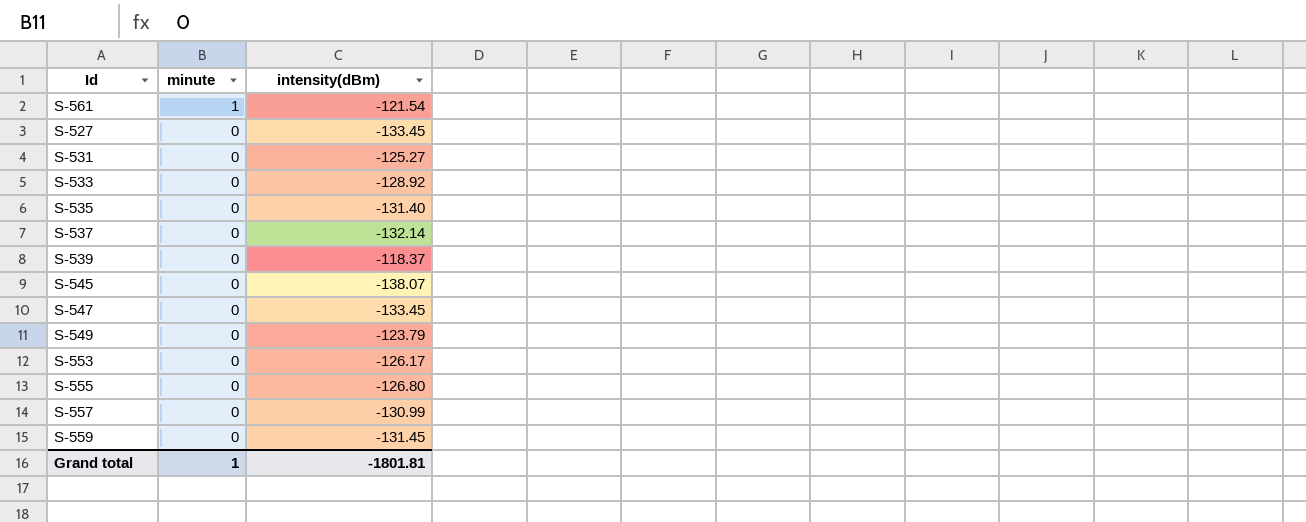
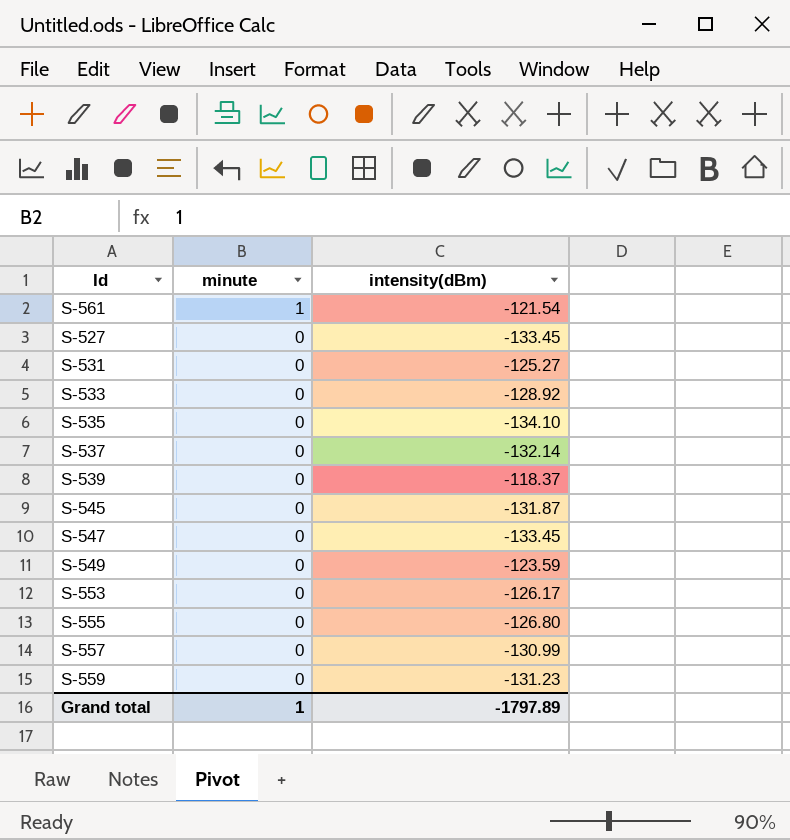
S-535 | intensity(dBm): -131.40 -> -134.10
S-545 | intensity(dBm): -138.07 -> -131.87
S-549 | intensity(dBm): -123.79 -> -123.59
S-559 | intensity(dBm): -131.45 -> -131.23
Grand total | intensity(dBm): -1801.81 -> -1797.89

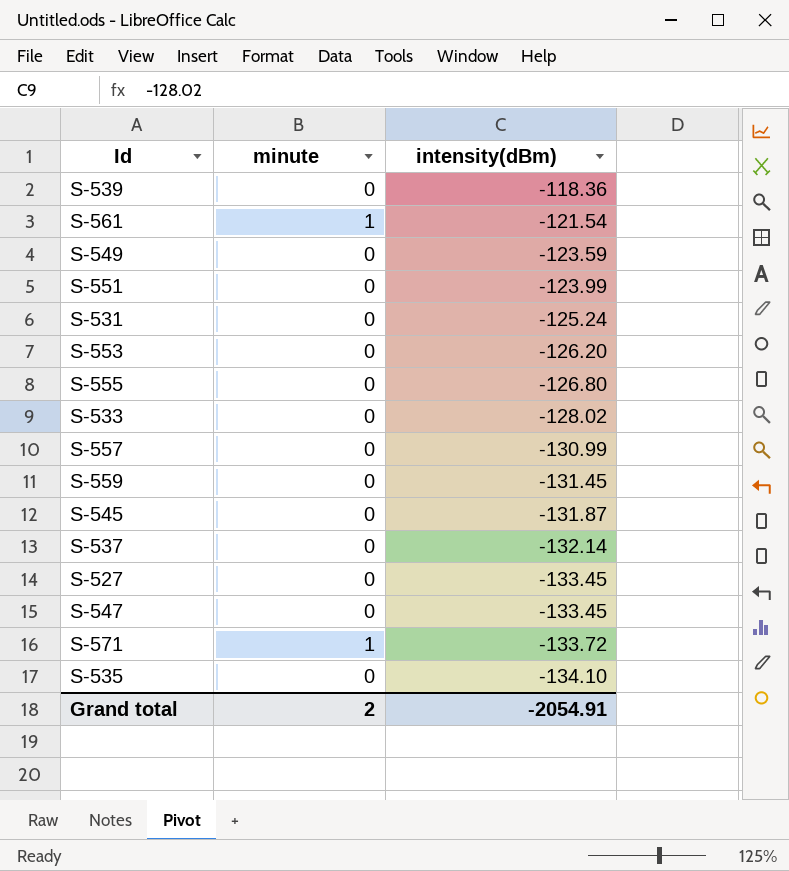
row order: minute descending -> intensity(dBm) descending
S-539 | intensity(dBm): -118.37 -> -118.36
row S-551: none -> 0 | -123.99
S-531 | intensity(dBm): -125.27 -> -125.24
S-553 | intensity(dBm): -126.17 -> -126.20
S-533 | intensity(dBm): -128.92 -> -128.02
S-559 | intensity(dBm): -131.23 -> -131.45
row S-571: none -> 1 | -133.72
Grand total | minute: 1 -> 2
Grand total | intensity(dBm): -1797.89 -> -2054.91

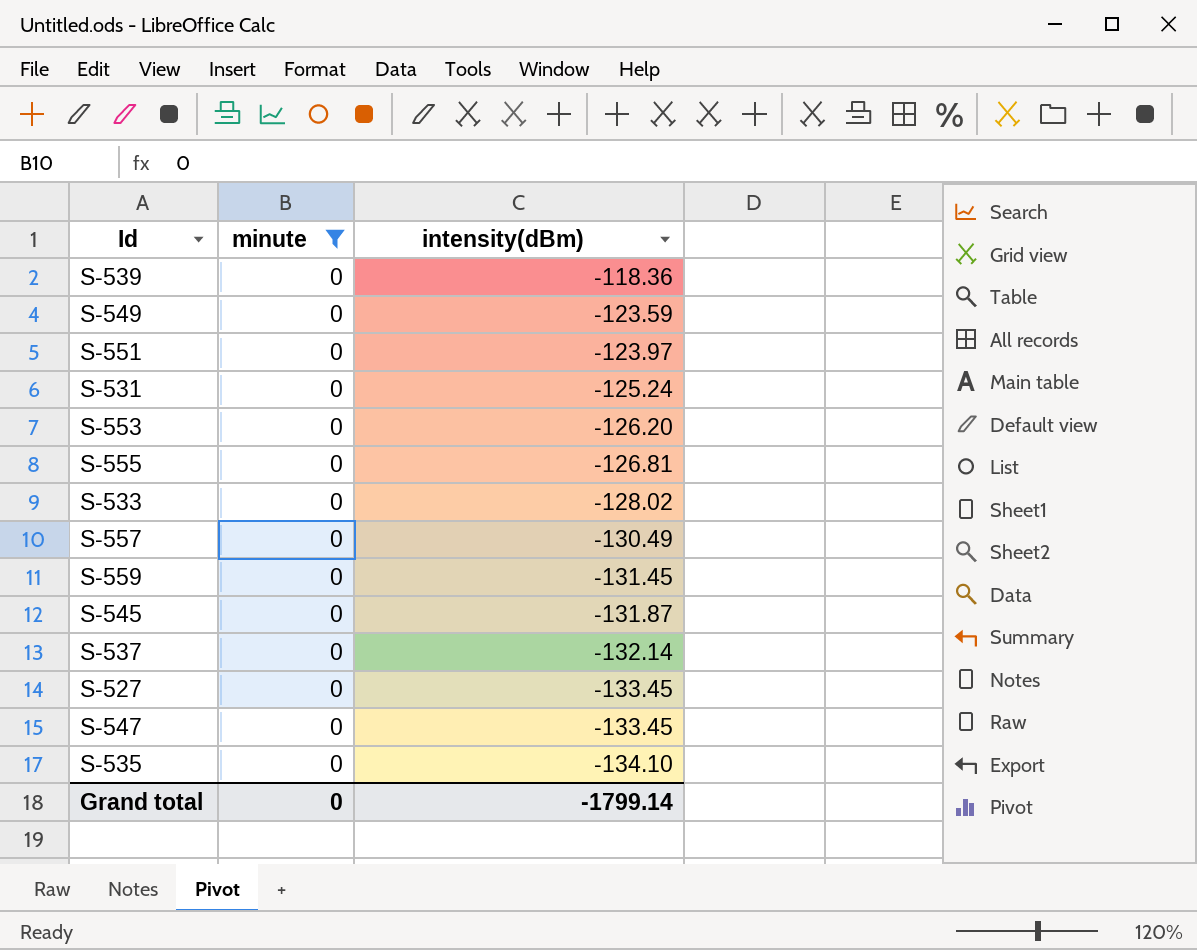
filter: none -> minute = 0
S-551 | intensity(dBm): -123.99 -> -123.97
S-555 | intensity(dBm): -126.80 -> -126.81
S-557 | intensity(dBm): -130.99 -> -130.49
Grand total | minute: 2 -> 0
Grand total | intensity(dBm): -2054.91 -> -1799.14

